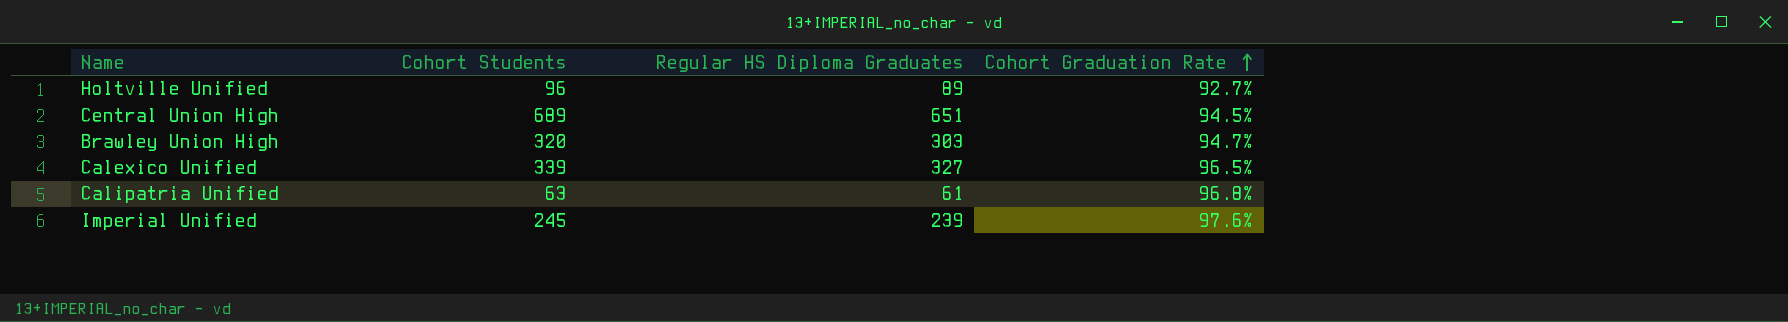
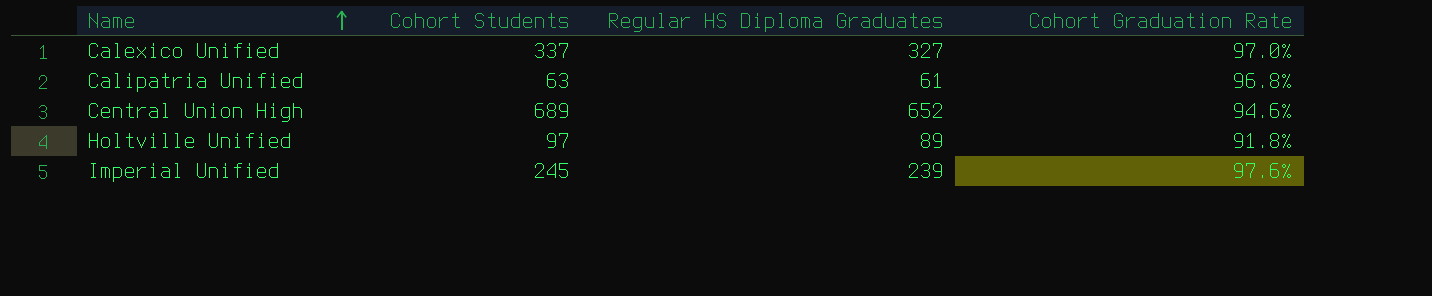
row order: Cohort Graduation Rate ascending -> Name ascending
row Brawley Union High: 320 | 303 | 94.7% -> none
Calexico Unified | Cohort Students: 339 -> 337
Calexico Unified | Cohort Graduation Rate: 96.5% -> 97.0%
Central Union High | Regular HS Diploma Graduates: 651 -> 652
Central Union High | Cohort Graduation Rate: 94.5% -> 94.6%
Holtville Unified | Cohort Students: 96 -> 97
Holtville Unified | Cohort Graduation Rate: 92.7% -> 91.8%

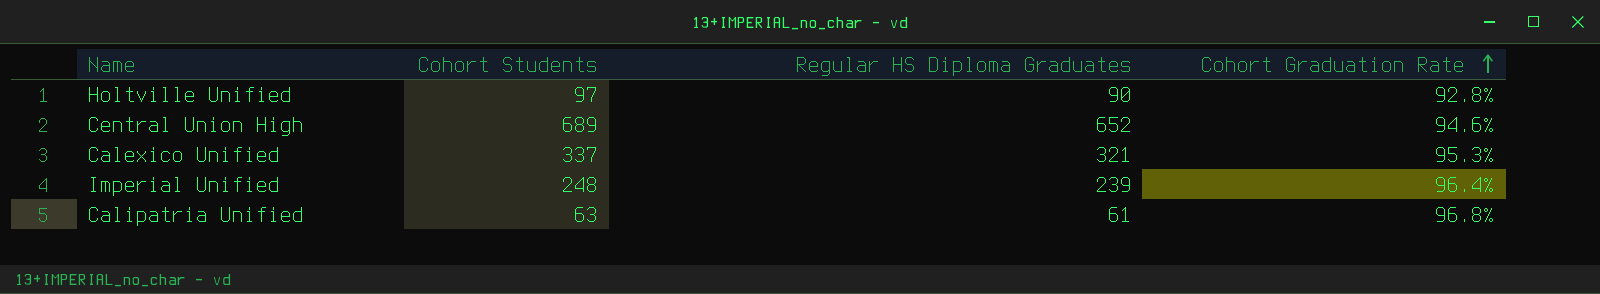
row order: Name ascending -> Cohort Graduation Rate ascending
Holtville Unified | Regular HS Diploma Graduates: 89 -> 90
Holtville Unified | Cohort Graduation Rate: 91.8% -> 92.8%
Calexico Unified | Regular HS Diploma Graduates: 327 -> 321
Calexico Unified | Cohort Graduation Rate: 97.0% -> 95.3%
Imperial Unified | Cohort Students: 245 -> 248
Imperial Unified | Cohort Graduation Rate: 97.6% -> 96.4%

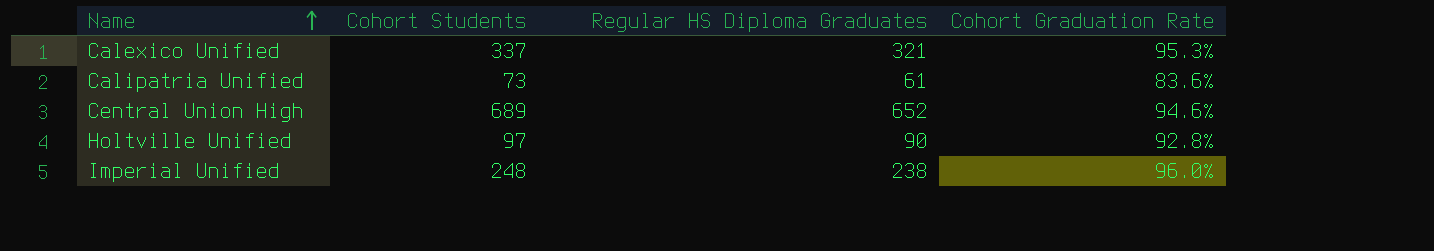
row order: Cohort Graduation Rate ascending -> Name ascending
Calipatria Unified | Cohort Students: 63 -> 73
Calipatria Unified | Cohort Graduation Rate: 96.8% -> 83.6%
Imperial Unified | Regular HS Diploma Graduates: 239 -> 238
Imperial Unified | Cohort Graduation Rate: 96.4% -> 96.0%

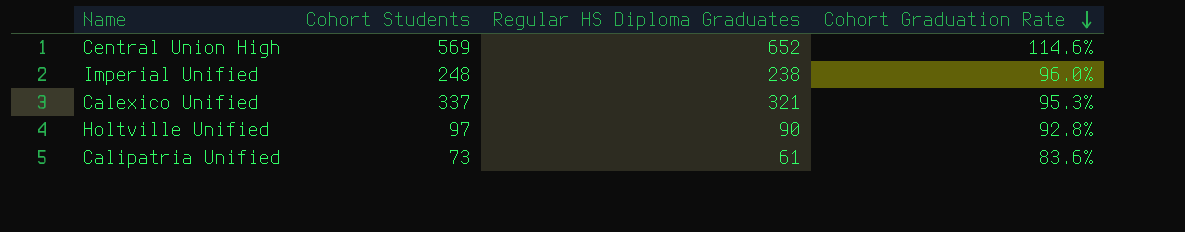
row order: Name ascending -> Cohort Graduation Rate descending
Central Union High | Cohort Students: 689 -> 569
Central Union High | Cohort Graduation Rate: 94.6% -> 114.6%

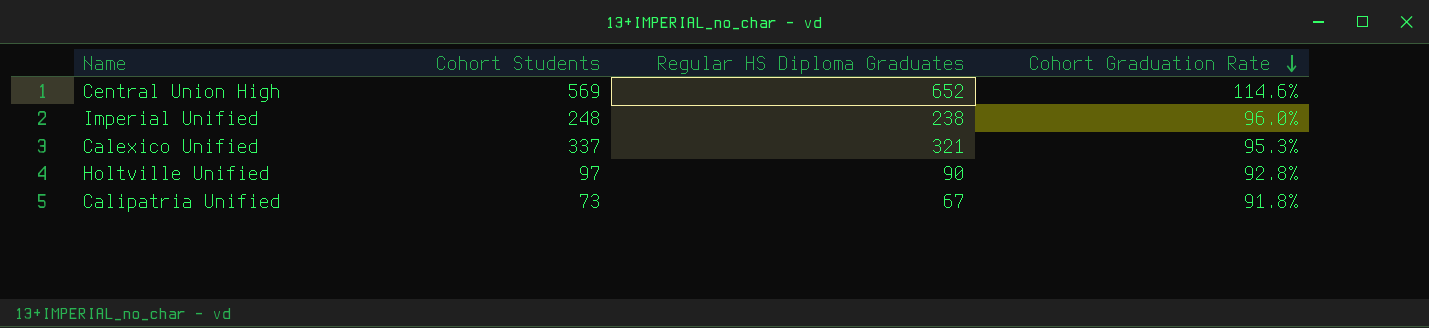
Calipatria Unified | Regular HS Diploma Graduates: 61 -> 67
Calipatria Unified | Cohort Graduation Rate: 83.6% -> 91.8%

